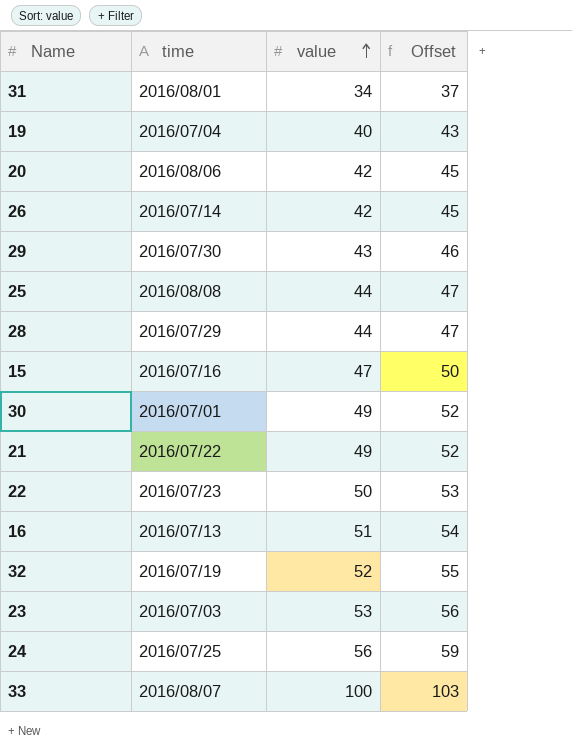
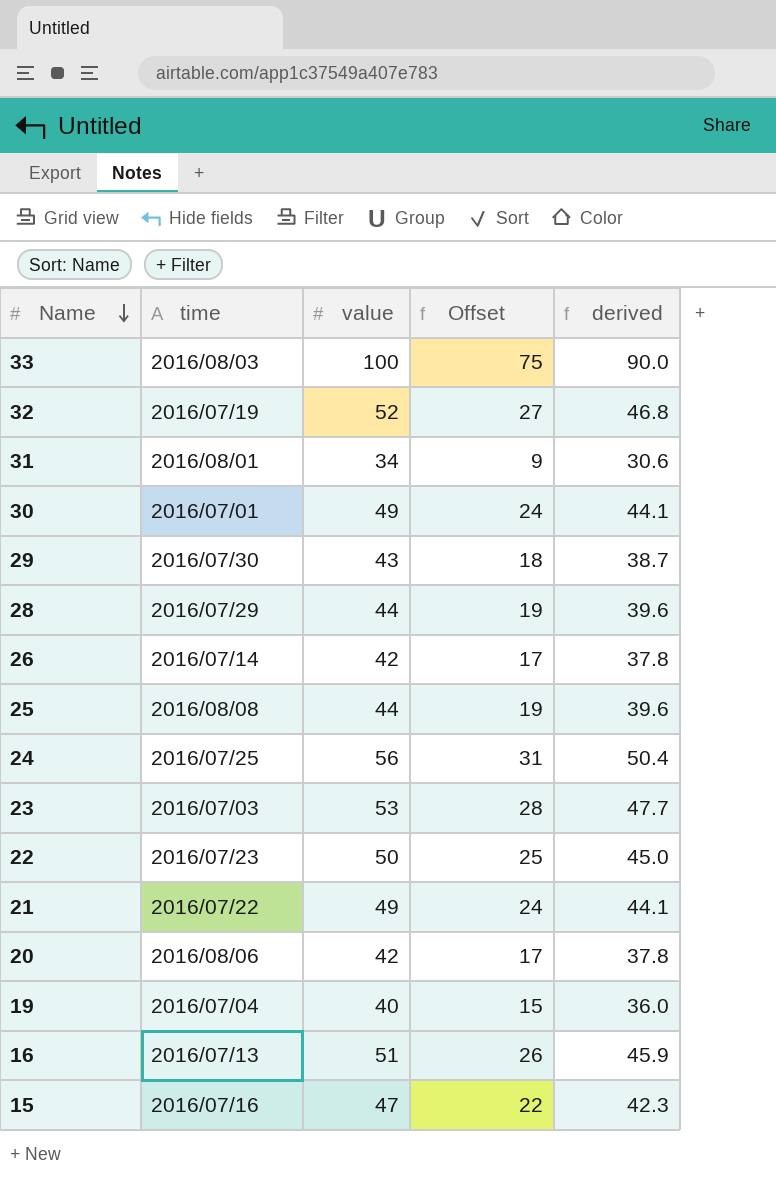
row order: value ascending -> Name descending
column Offset | formula: [value] + 3 -> [value] - 25
column derived | formula: none -> [value] * 0.9
33 | time: 2016/08/07 -> 2016/08/03

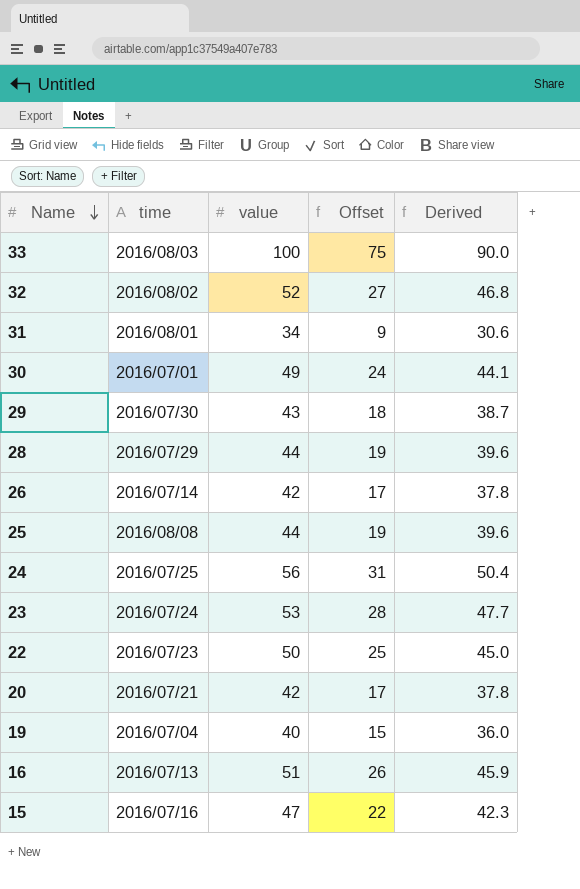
column name: derived -> Derived
row 21: 2016/07/22 | 49 | 24 | 44.1 -> none
32 | time: 2016/07/19 -> 2016/08/02
23 | time: 2016/07/03 -> 2016/07/24
20 | time: 2016/08/06 -> 2016/07/21

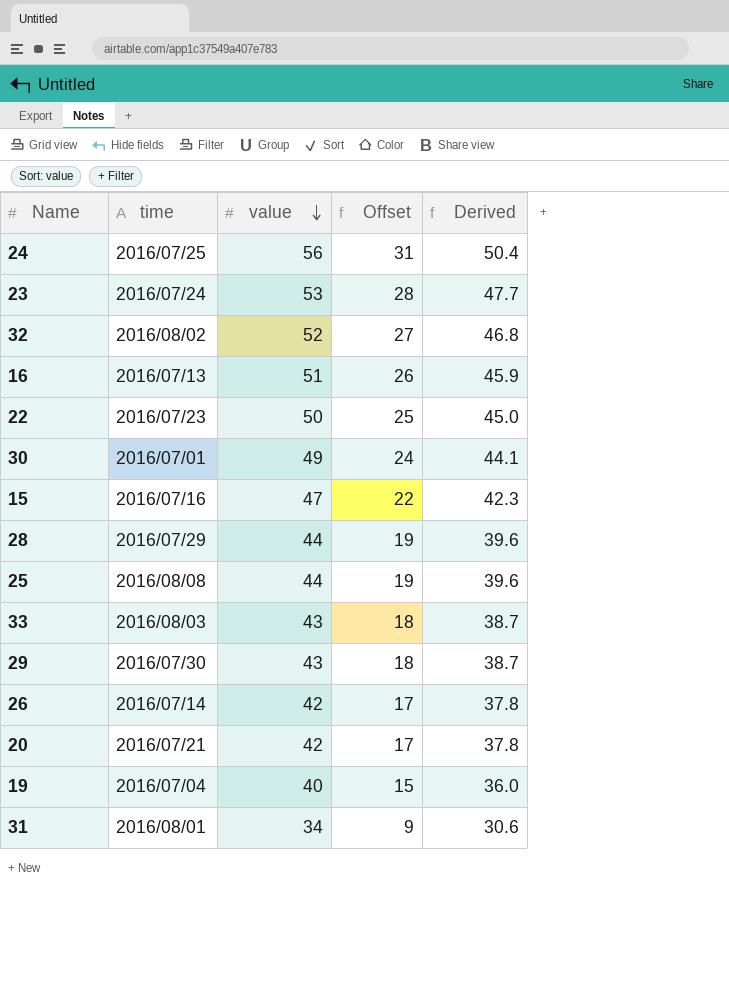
row order: Name descending -> value descending
33 | value: 100 -> 43
33 | Offset: 75 -> 18
33 | Derived: 90.0 -> 38.7

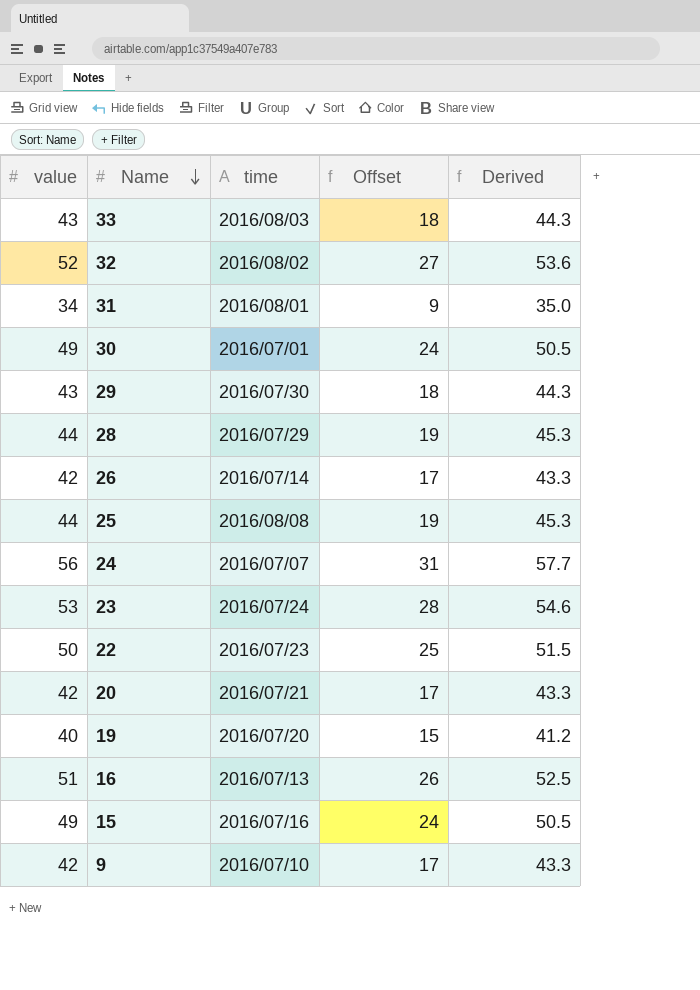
row order: value descending -> Name descending
column value | position: 3 -> 1
column Derived | formula: [value] * 0.9 -> [value] * 1.03
24 | time: 2016/07/25 -> 2016/07/07
19 | time: 2016/07/04 -> 2016/07/20
15 | value: 47 -> 49
15 | Offset: 22 -> 24
row 9: none -> 42 | 2016/07/10 | 17 | 43.3

